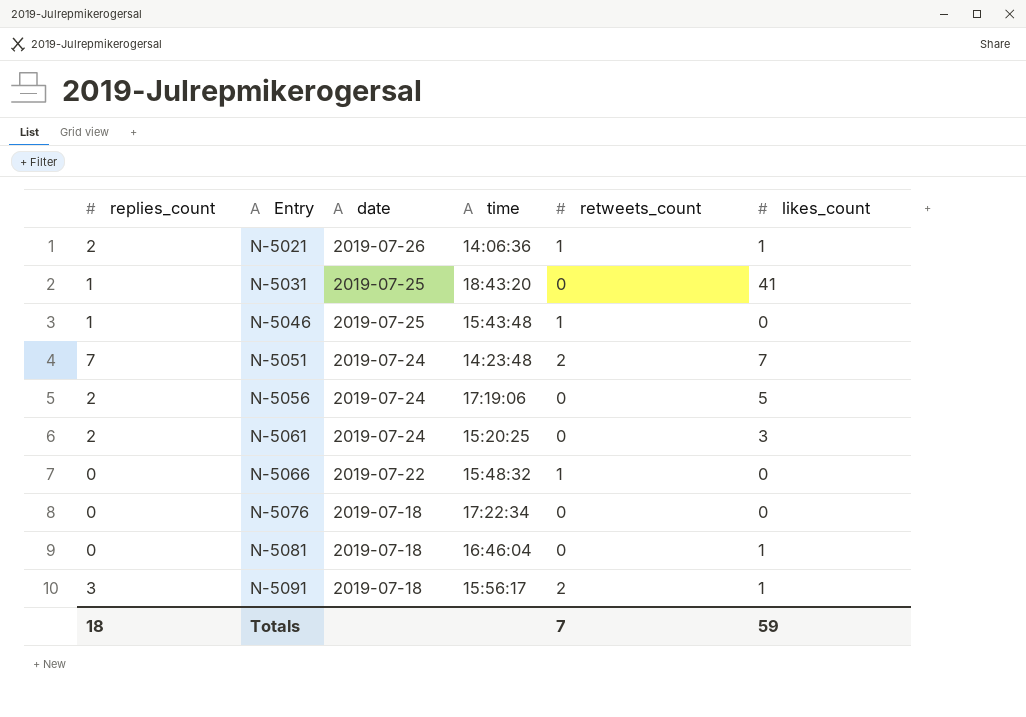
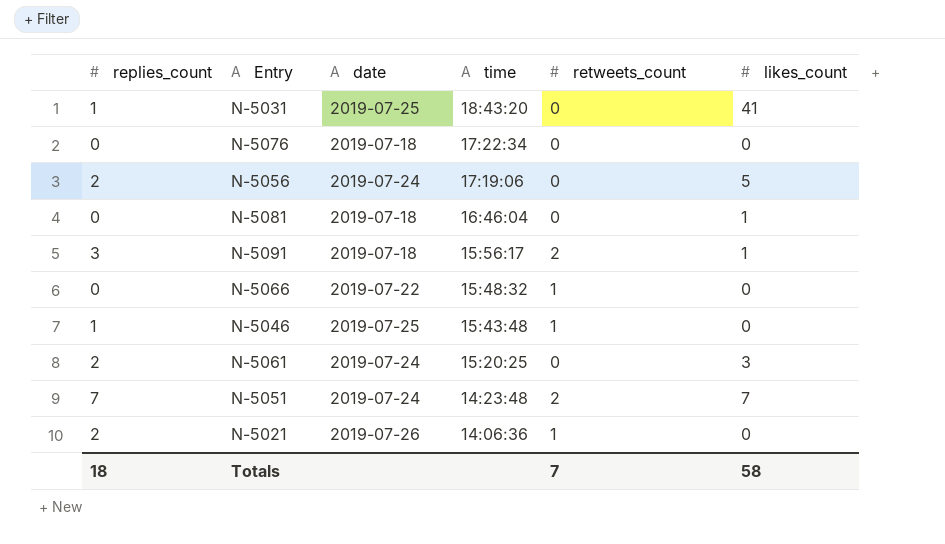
row order: Entry ascending -> time descending
N-5021 | likes_count: 1 -> 0
Totals | likes_count: 59 -> 58

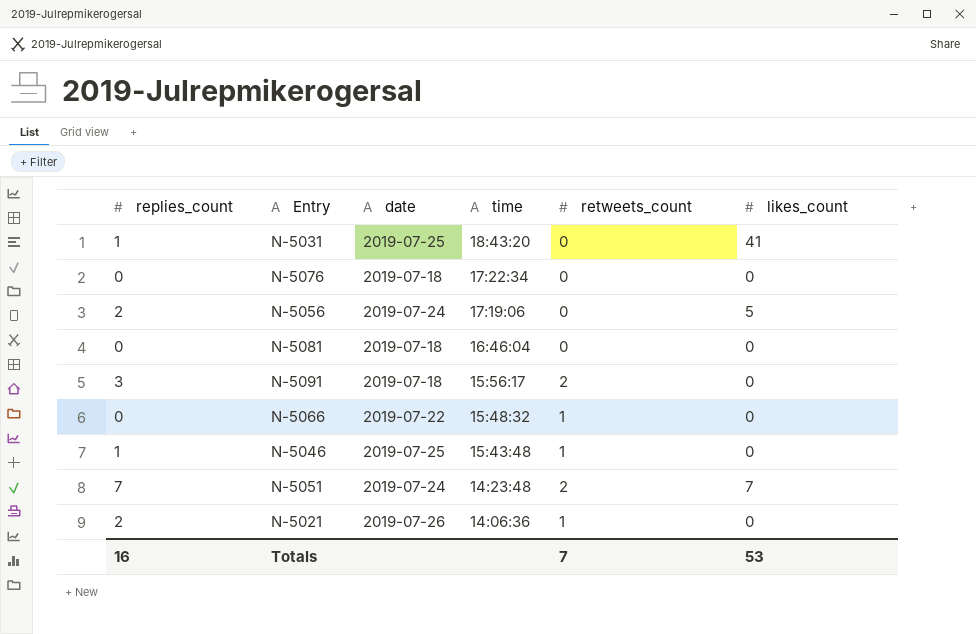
row N-5061: 2 | 2019-07-24 | 15:20:25 | 0 | 3 -> none
N-5081 | likes_count: 1 -> 0
N-5091 | likes_count: 1 -> 0
Totals | replies_count: 18 -> 16
Totals | likes_count: 58 -> 53

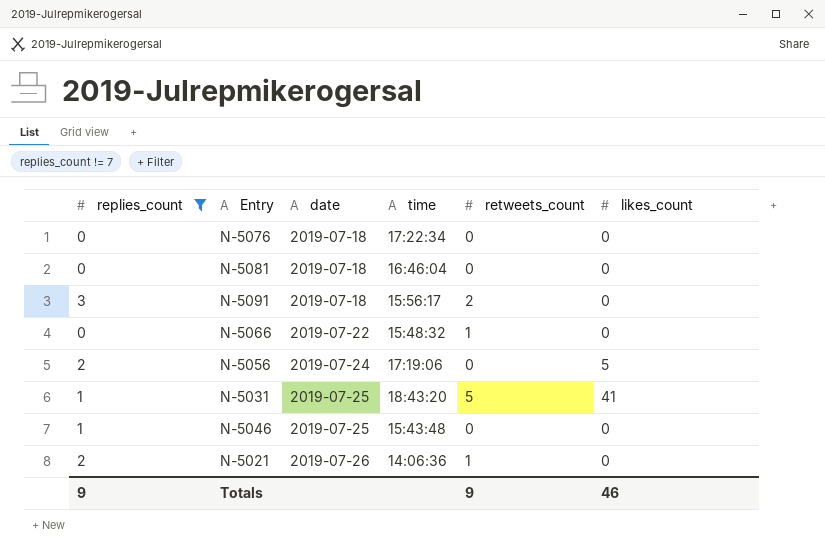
filter: none -> replies_count != 7
row order: time descending -> date ascending
N-5031 | retweets_count: 0 -> 5
N-5046 | retweets_count: 1 -> 0
Totals | replies_count: 16 -> 9
Totals | retweets_count: 7 -> 9
Totals | likes_count: 53 -> 46

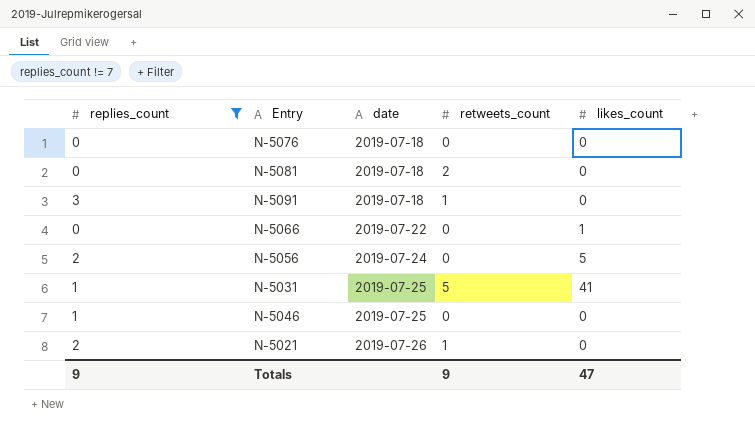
column time | position: 4 -> none
N-5081 | retweets_count: 0 -> 2
N-5091 | retweets_count: 2 -> 1
N-5066 | retweets_count: 1 -> 0
N-5066 | likes_count: 0 -> 1
Totals | likes_count: 46 -> 47

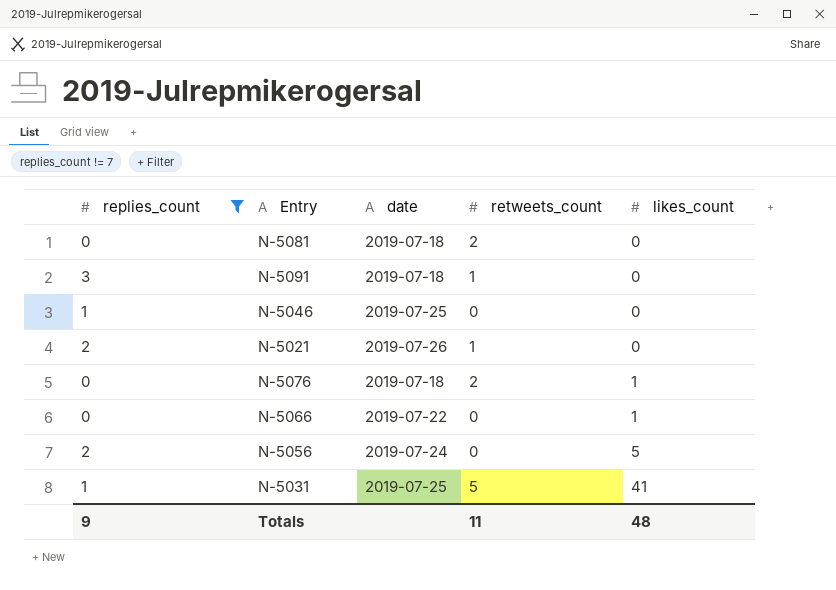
row order: date ascending -> likes_count ascending
N-5076 | retweets_count: 0 -> 2
N-5076 | likes_count: 0 -> 1
Totals | retweets_count: 9 -> 11
Totals | likes_count: 47 -> 48

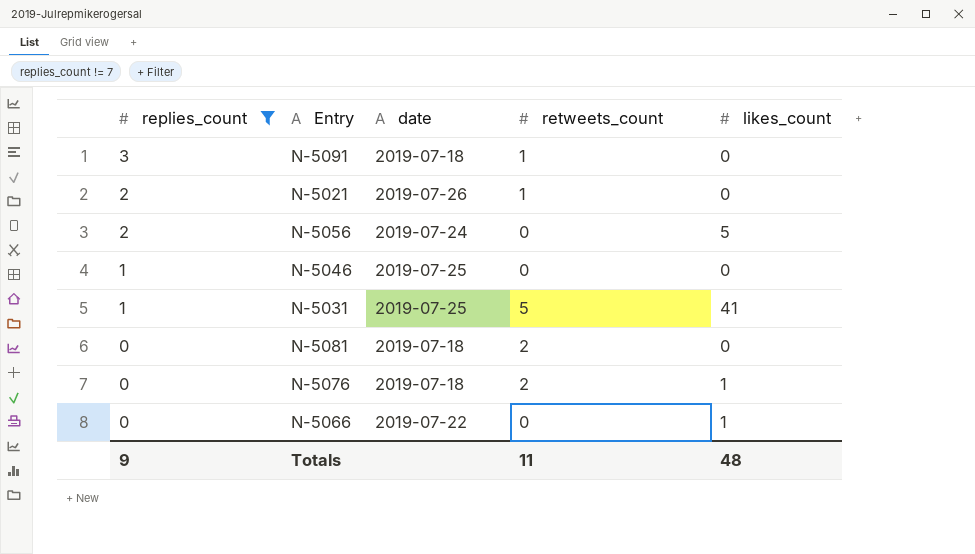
row order: likes_count ascending -> replies_count descending

